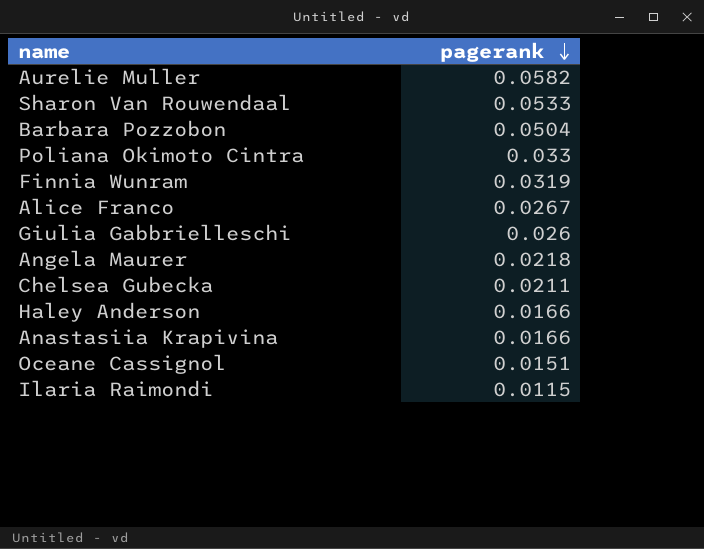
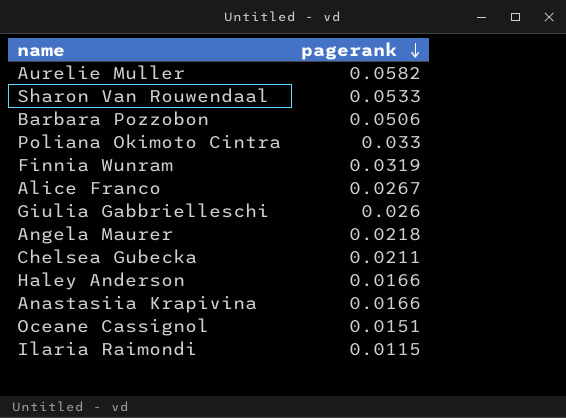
Barbara Pozzobon | pagerank: 0.0504 -> 0.0506

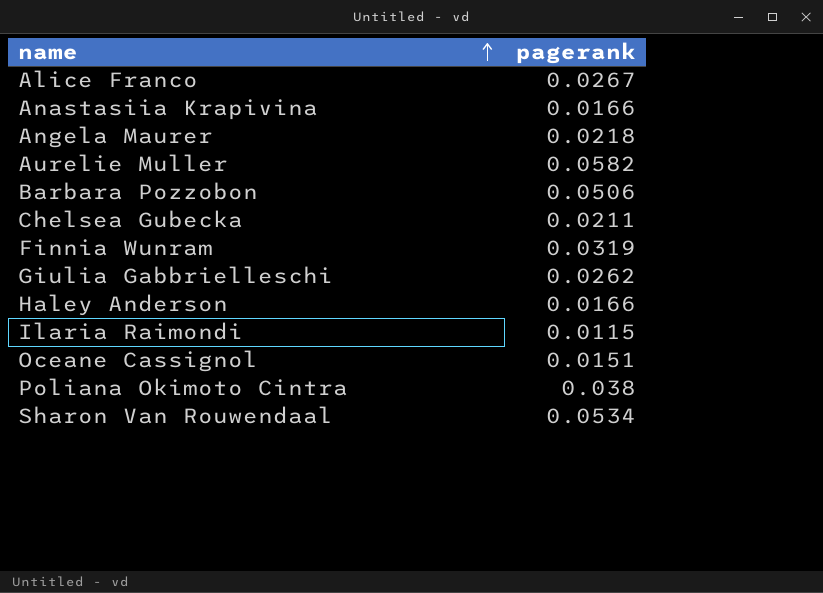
row order: pagerank descending -> name ascending
Giulia Gabbrielleschi | pagerank: 0.026 -> 0.0262
Poliana Okimoto Cintra | pagerank: 0.033 -> 0.038
Sharon Van Rouwendaal | pagerank: 0.0533 -> 0.0534

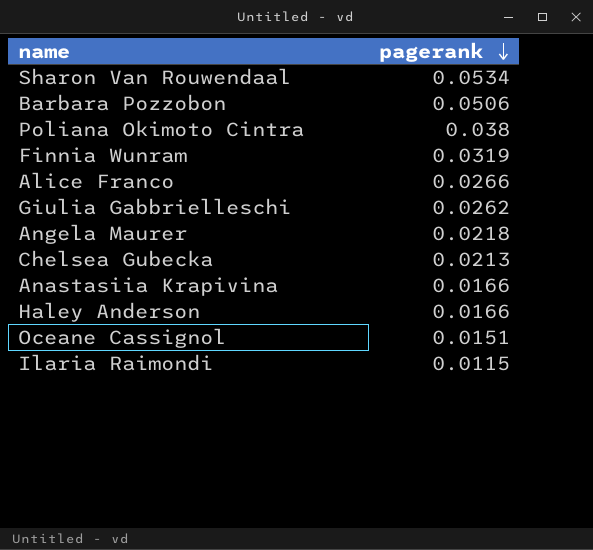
row order: name ascending -> pagerank descending
row Aurelie Muller: 0.0582 -> none
Alice Franco | pagerank: 0.0267 -> 0.0266
Chelsea Gubecka | pagerank: 0.0211 -> 0.0213

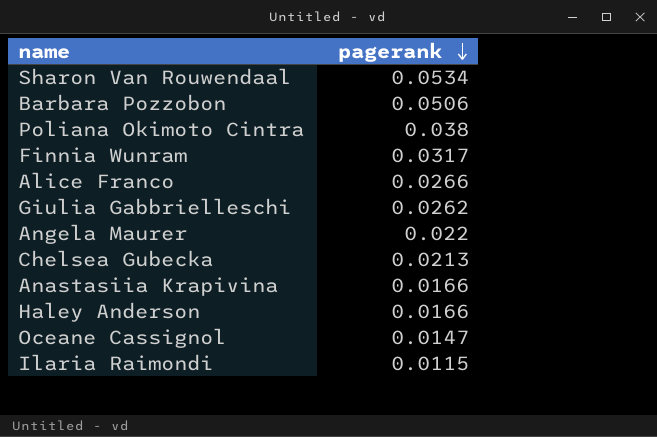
Finnia Wunram | pagerank: 0.0319 -> 0.0317
Angela Maurer | pagerank: 0.0218 -> 0.022
Oceane Cassignol | pagerank: 0.0151 -> 0.0147

